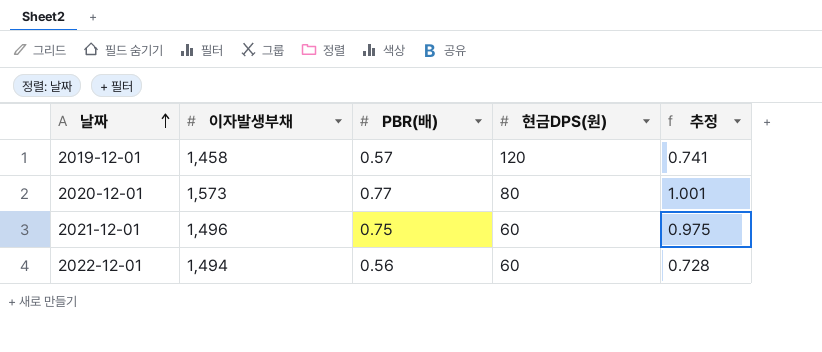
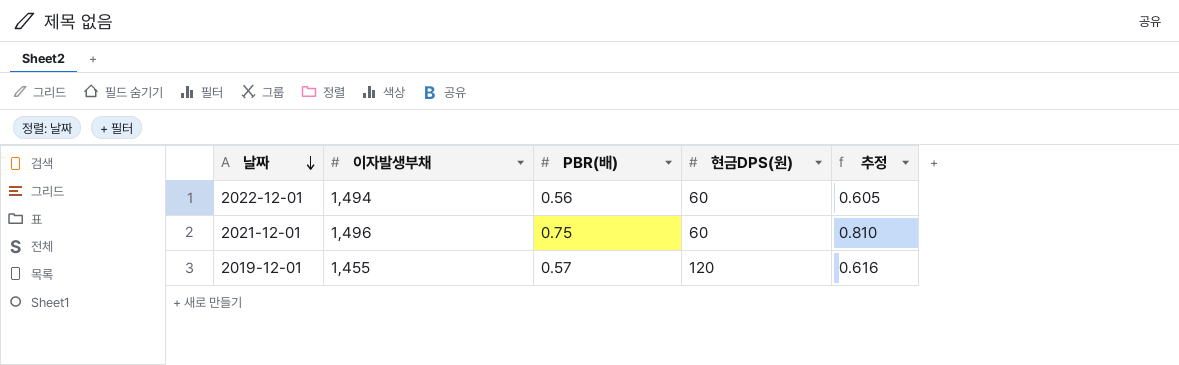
row order: 날짜 ascending -> 날짜 descending
column 추정 | formula: [PBR(배)] * 1.3 -> [PBR(배)] * 1.08
row 2020-12-01: 1,573 | 0.77 | 80 | 1.001 -> none
2019-12-01 | 이자발생부채: 1,458 -> 1,455

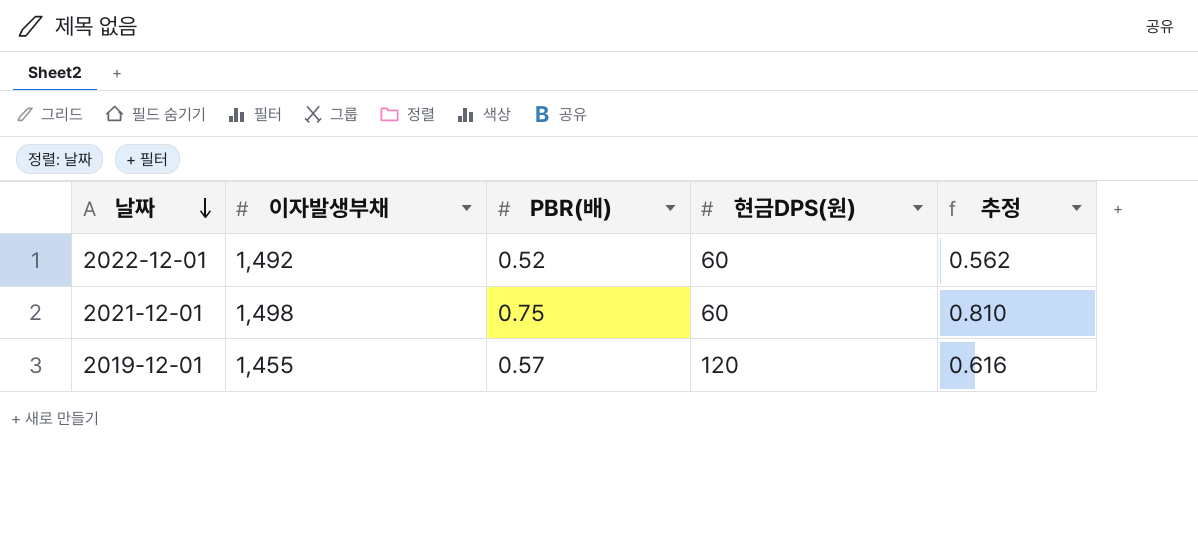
2022-12-01 | 이자발생부채: 1,494 -> 1,492
2022-12-01 | PBR(배): 0.56 -> 0.52
2022-12-01 | 추정: 0.605 -> 0.562
2021-12-01 | 이자발생부채: 1,496 -> 1,498

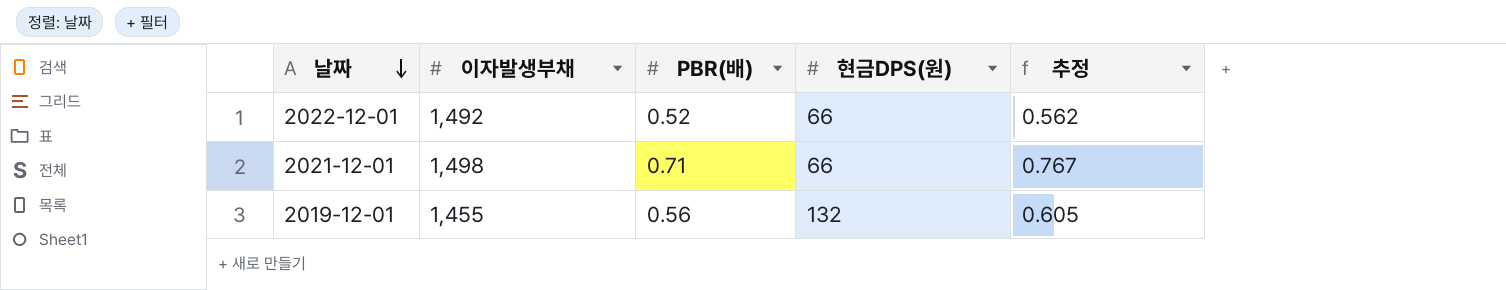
2022-12-01 | 현금DPS(원): 60 -> 66
2021-12-01 | PBR(배): 0.75 -> 0.71
2021-12-01 | 현금DPS(원): 60 -> 66
2021-12-01 | 추정: 0.810 -> 0.767
2019-12-01 | PBR(배): 0.57 -> 0.56
2019-12-01 | 현금DPS(원): 120 -> 132
2019-12-01 | 추정: 0.616 -> 0.605

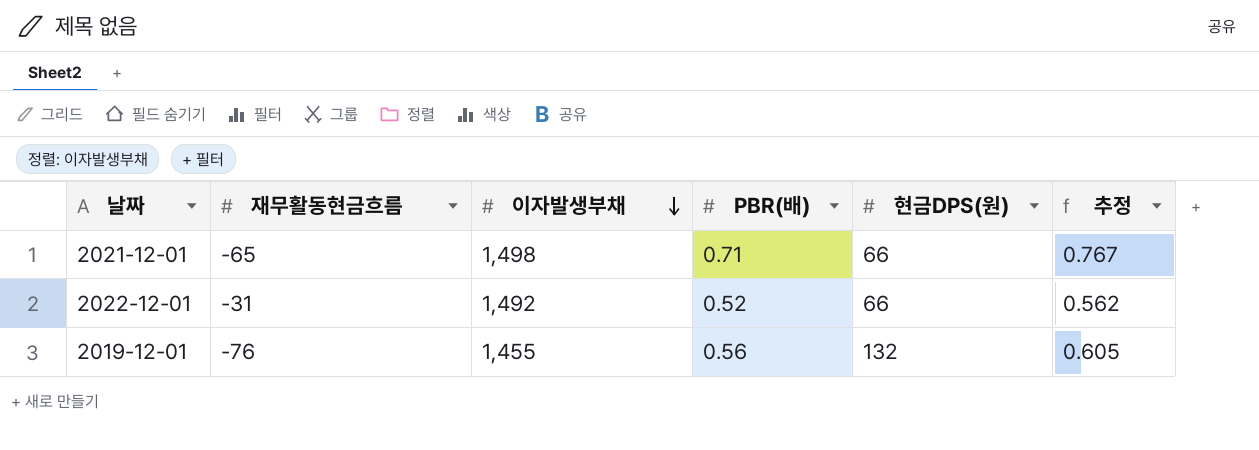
row order: 날짜 descending -> 이자발생부채 descending
column 재무활동현금흐름 | position: none -> 2

